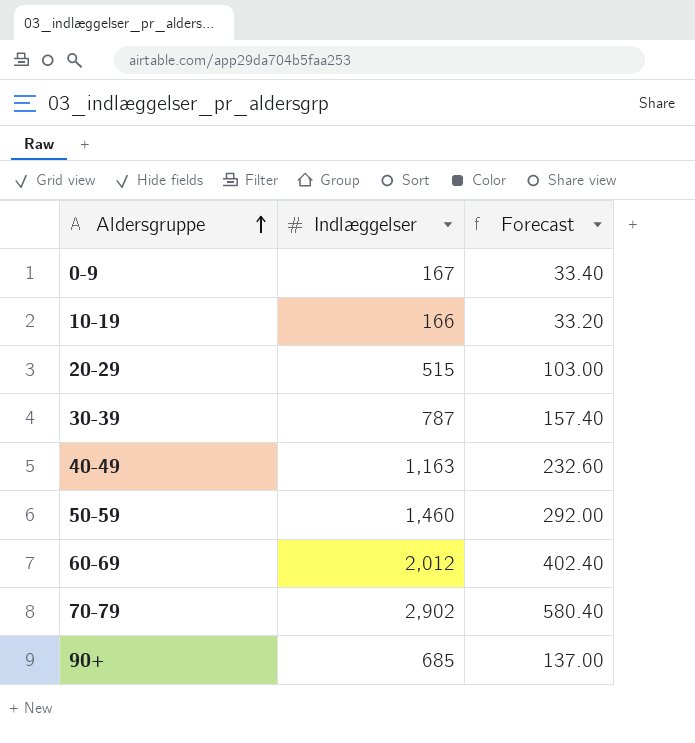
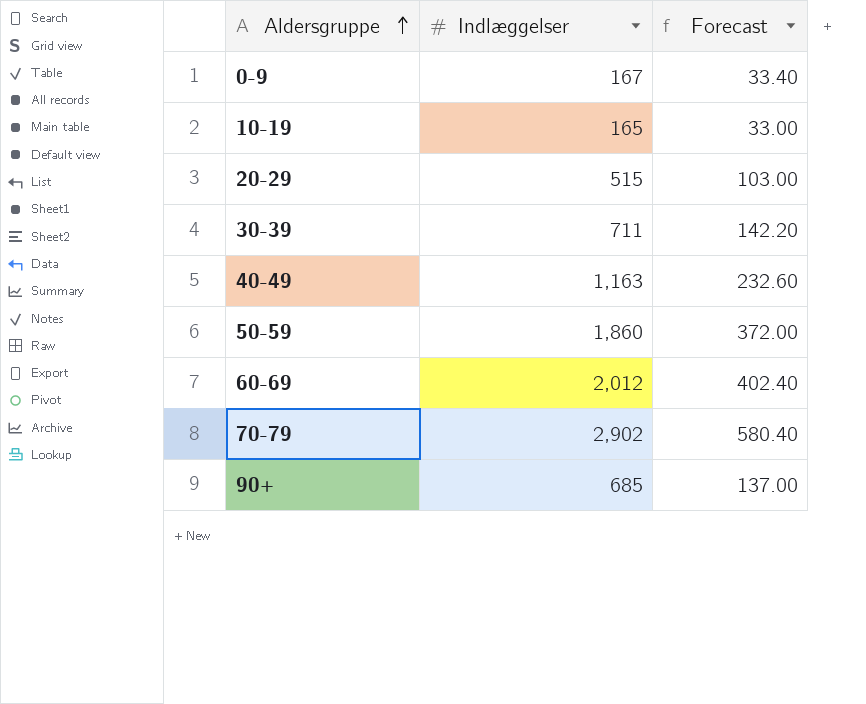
10-19 | Indlæggelser: 166 -> 165
10-19 | Forecast: 33.20 -> 33.00
30-39 | Indlæggelser: 787 -> 711
30-39 | Forecast: 157.40 -> 142.20
50-59 | Indlæggelser: 1,460 -> 1,860
50-59 | Forecast: 292.00 -> 372.00

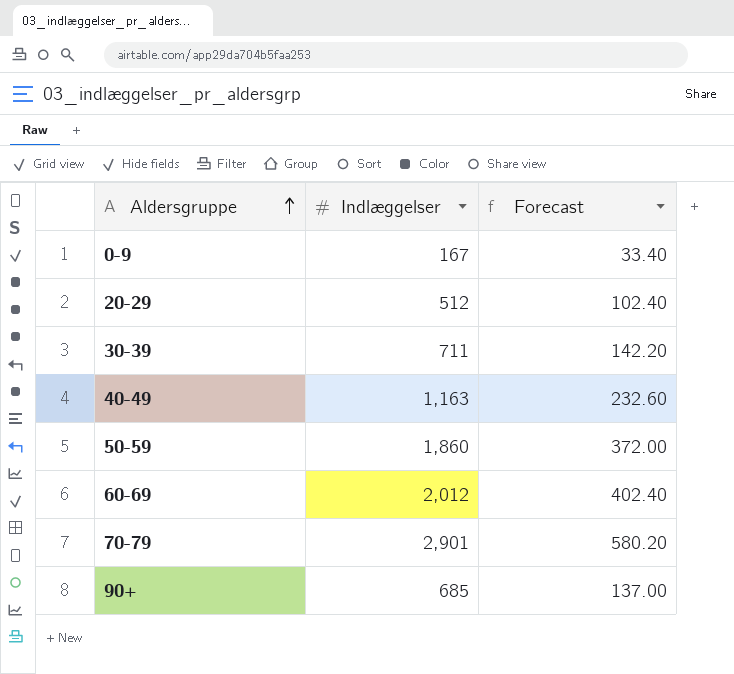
row 10-19: 165 | 33.00 -> none
20-29 | Indlæggelser: 515 -> 512
20-29 | Forecast: 103.00 -> 102.40
70-79 | Indlæggelser: 2,902 -> 2,901
70-79 | Forecast: 580.40 -> 580.20

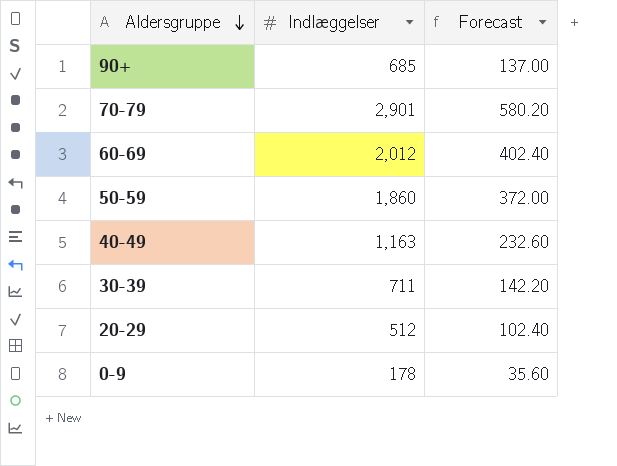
row order: Aldersgruppe ascending -> Aldersgruppe descending
0-9 | Indlæggelser: 167 -> 178
0-9 | Forecast: 33.40 -> 35.60

